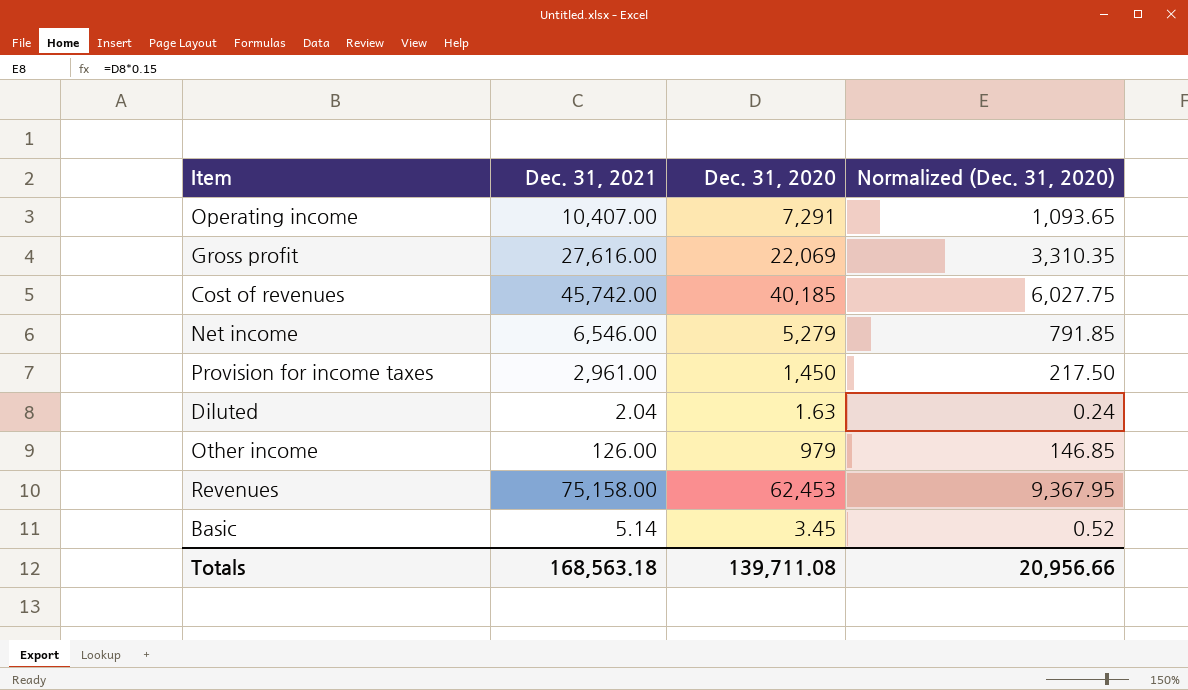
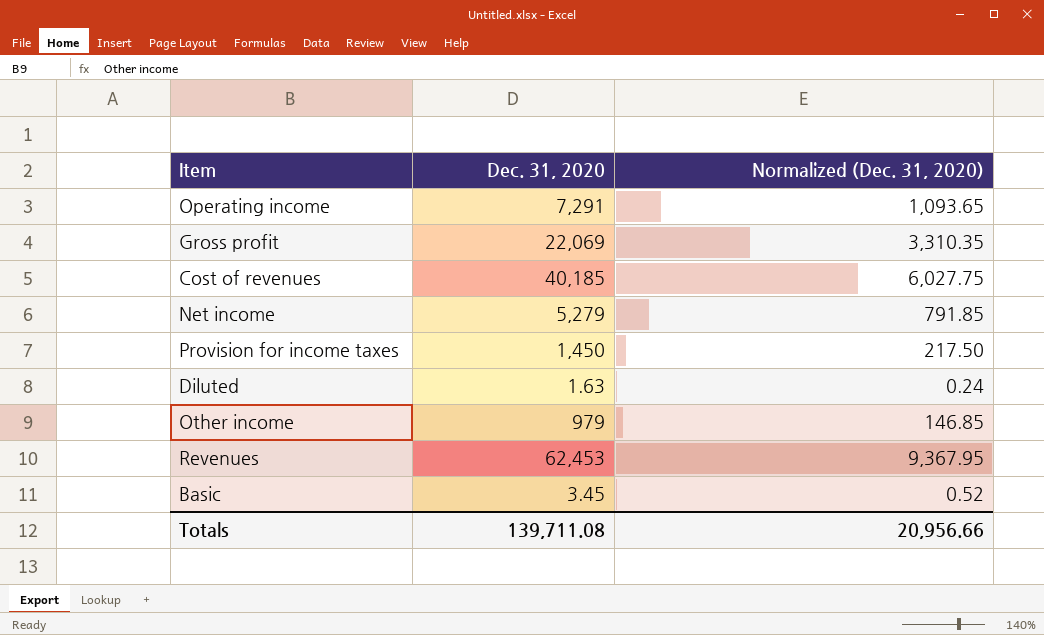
column Dec. 31, 2021 | position: 2 -> none

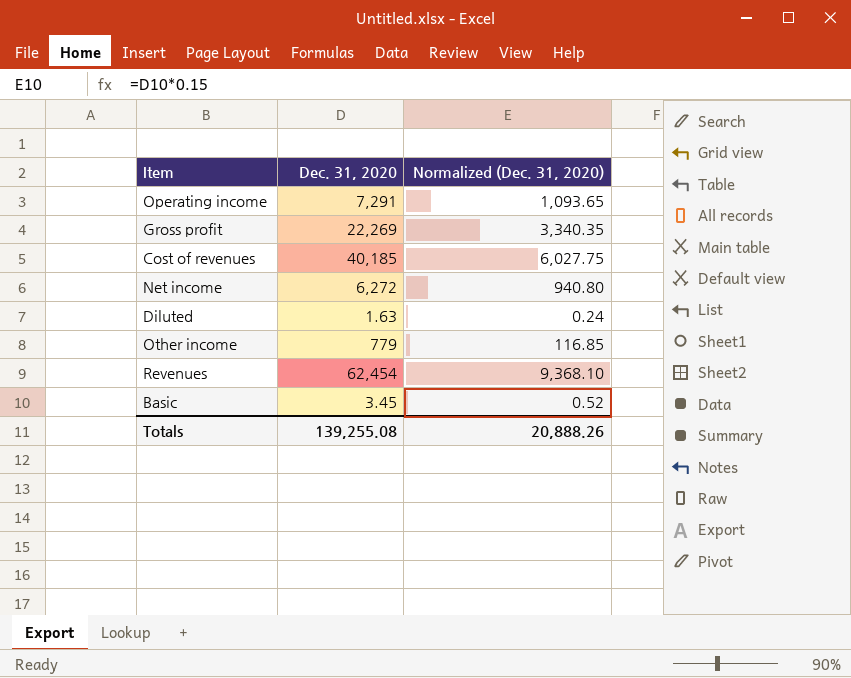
row Provision for income taxes: 1,450 | 217.50 -> none
Gross profit | Dec. 31, 2020: 22,069 -> 22,269
Gross profit | Normalized (Dec. 31, 2020): 3,310.35 -> 3,340.35
Net income | Dec. 31, 2020: 5,279 -> 6,272
Net income | Normalized (Dec. 31, 2020): 791.85 -> 940.80
Other income | Dec. 31, 2020: 979 -> 779
Other income | Normalized (Dec. 31, 2020): 146.85 -> 116.85
Revenues | Dec. 31, 2020: 62,453 -> 62,454
Revenues | Normalized (Dec. 31, 2020): 9,367.95 -> 9,368.10
Totals | Dec. 31, 2020: 139,711.08 -> 139,255.08
Totals | Normalized (Dec. 31, 2020): 20,956.66 -> 20,888.26

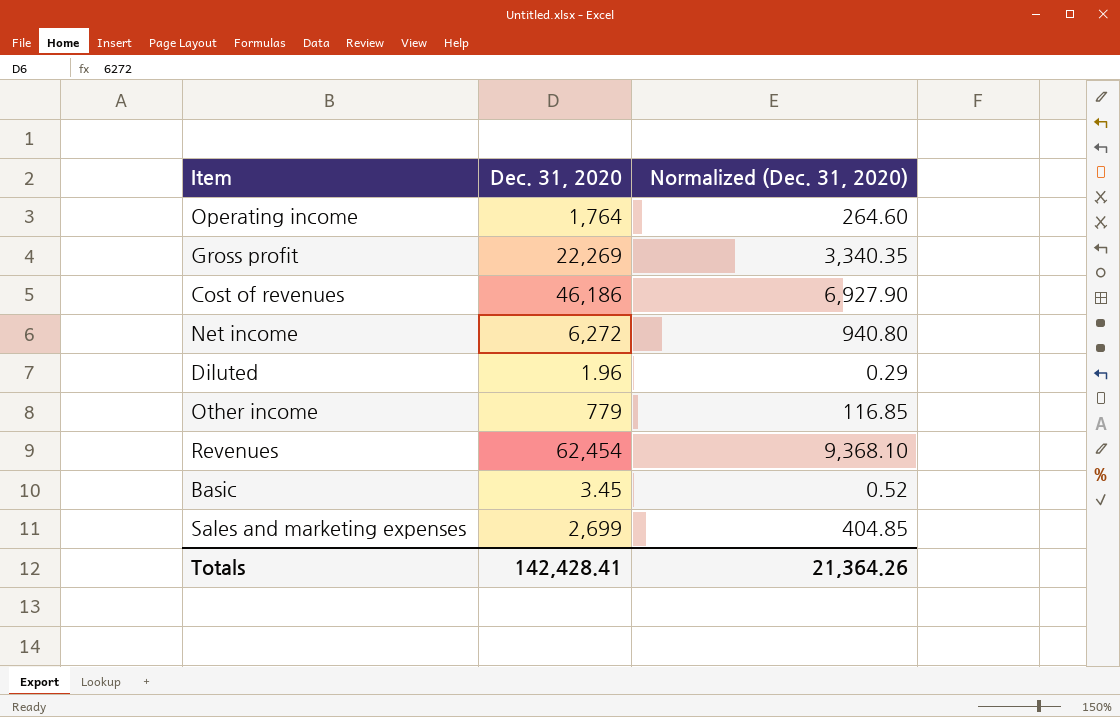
Operating income | Dec. 31, 2020: 7,291 -> 1,764
Operating income | Normalized (Dec. 31, 2020): 1,093.65 -> 264.60
Cost of revenues | Dec. 31, 2020: 40,185 -> 46,186
Cost of revenues | Normalized (Dec. 31, 2020): 6,027.75 -> 6,927.90
Diluted | Dec. 31, 2020: 1.63 -> 1.96
Diluted | Normalized (Dec. 31, 2020): 0.24 -> 0.29
row Sales and marketing expenses: none -> 2,699 | 404.85
Totals | Dec. 31, 2020: 139,255.08 -> 142,428.41
Totals | Normalized (Dec. 31, 2020): 20,888.26 -> 21,364.26

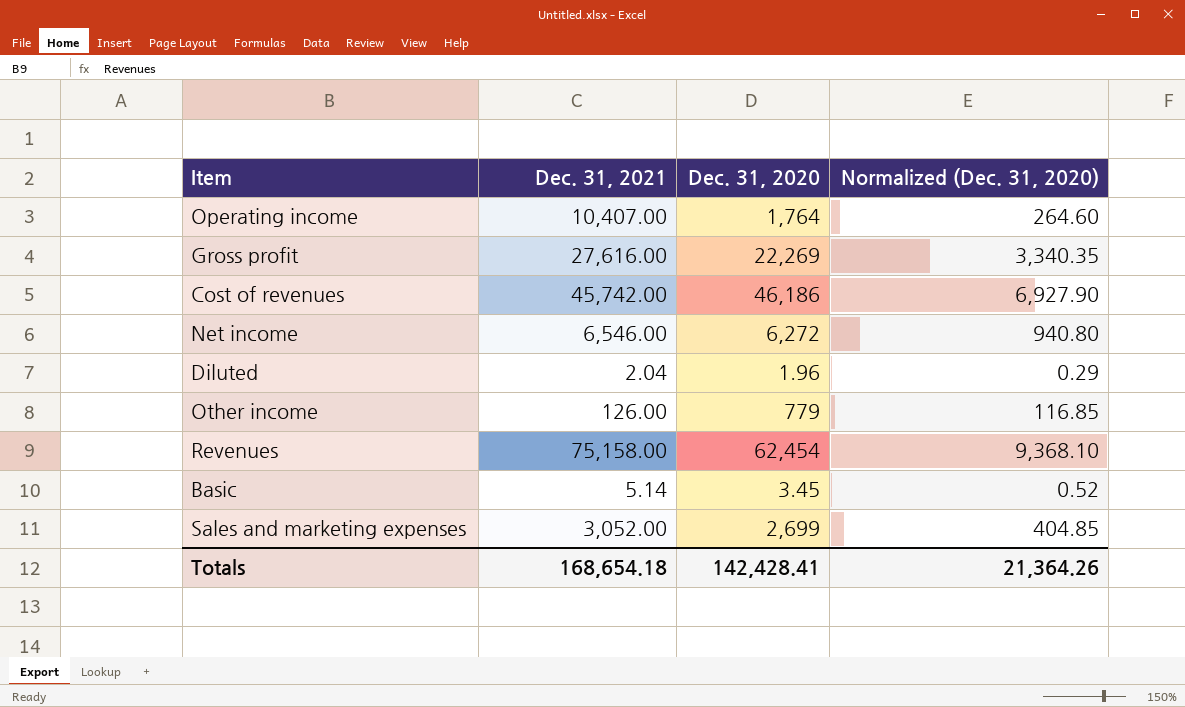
column Dec. 31, 2021 | position: none -> 2

